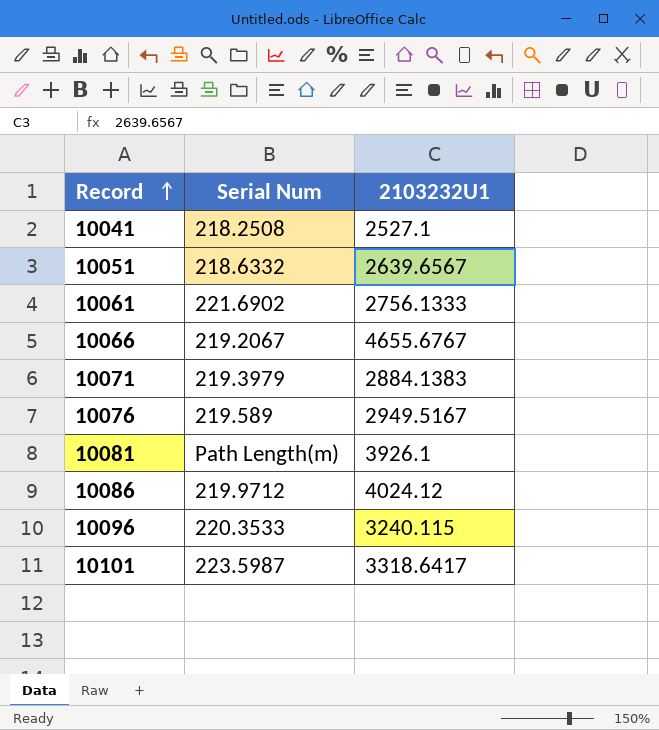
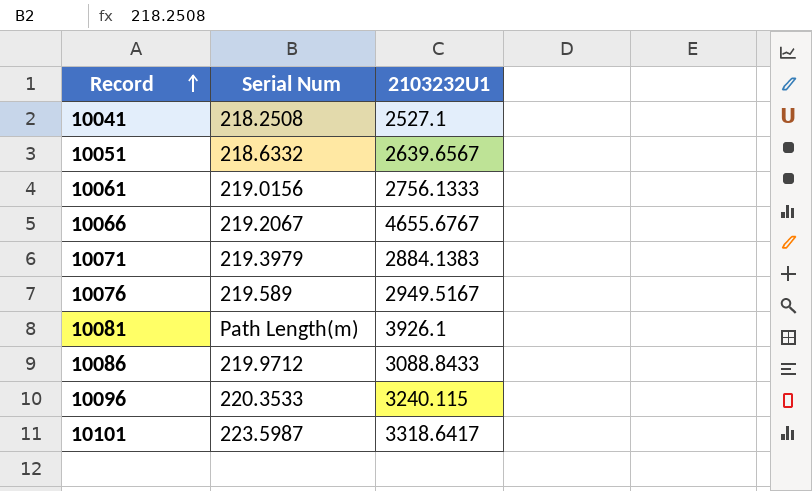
10061 | Serial Num: 221.6902 -> 219.0156
10086 | 2103232U1: 4024.12 -> 3088.8433

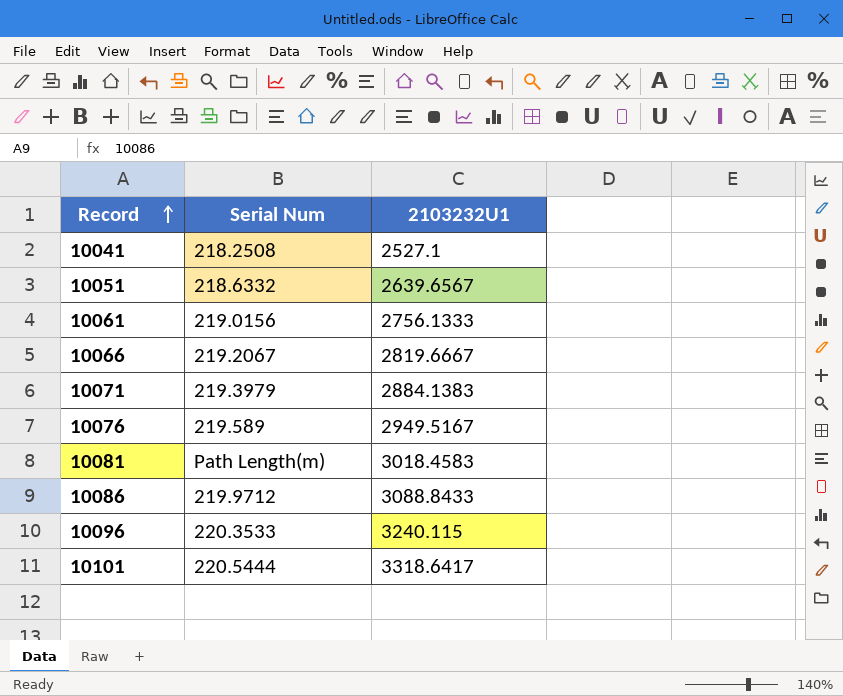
10066 | 2103232U1: 4655.6767 -> 2819.6667
10081 | 2103232U1: 3926.1 -> 3018.4583
10101 | Serial Num: 223.5987 -> 220.5444

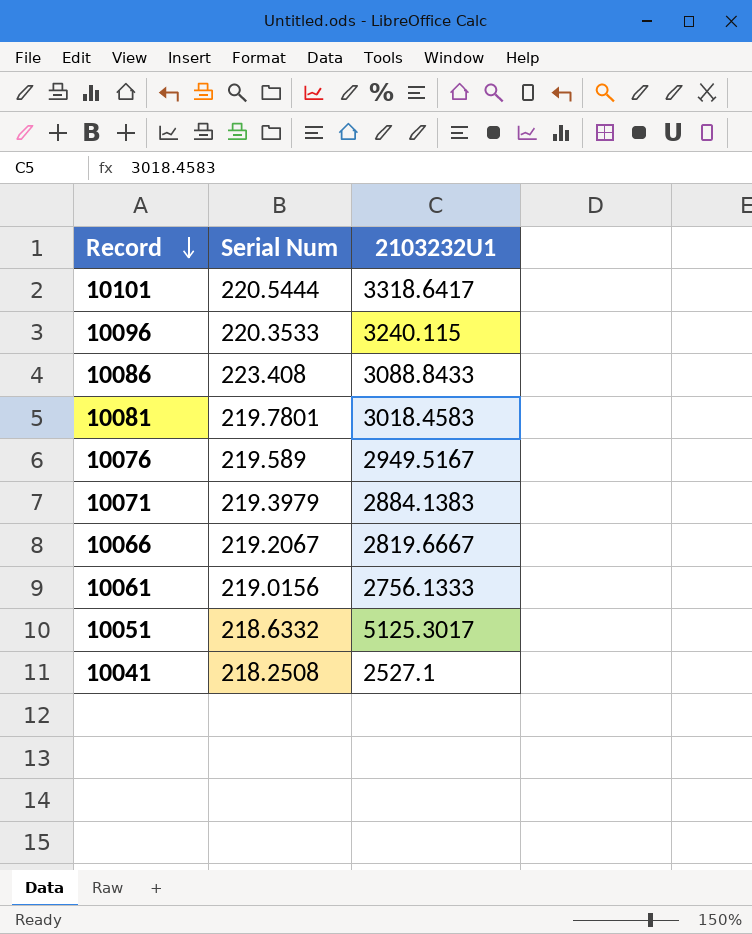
row order: Record ascending -> Record descending
10086 | Serial Num: 219.9712 -> 223.408
10081 | Serial Num: Path Length(m) -> 219.7801
10051 | 2103232U1: 2639.6567 -> 5125.3017

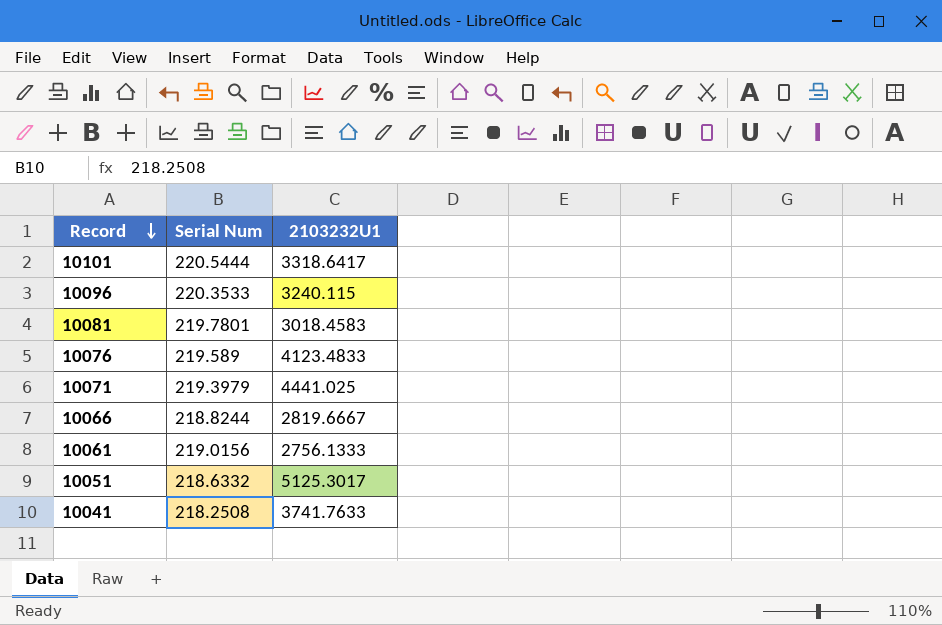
row 10086: 223.408 | 3088.8433 -> none
10076 | 2103232U1: 2949.5167 -> 4123.4833
10071 | 2103232U1: 2884.1383 -> 4441.025
10066 | Serial Num: 219.2067 -> 218.8244
10041 | 2103232U1: 2527.1 -> 3741.7633

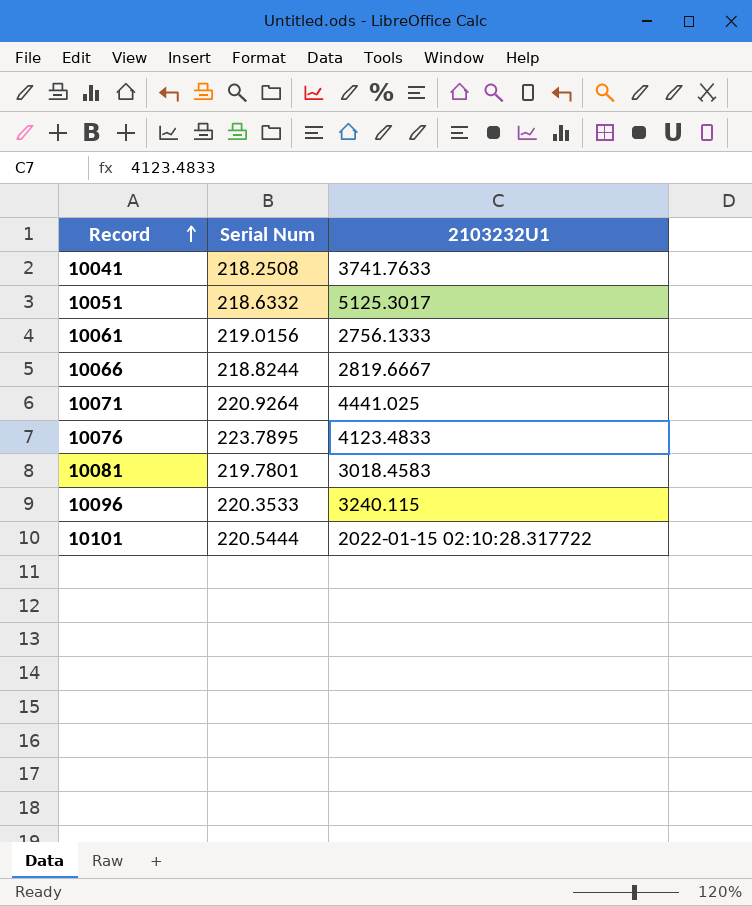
row order: Record descending -> Record ascending
10071 | Serial Num: 219.3979 -> 220.9264
10076 | Serial Num: 219.589 -> 223.7895
10101 | 2103232U1: 3318.6417 -> 2022-01-15 02:10:28.317722

